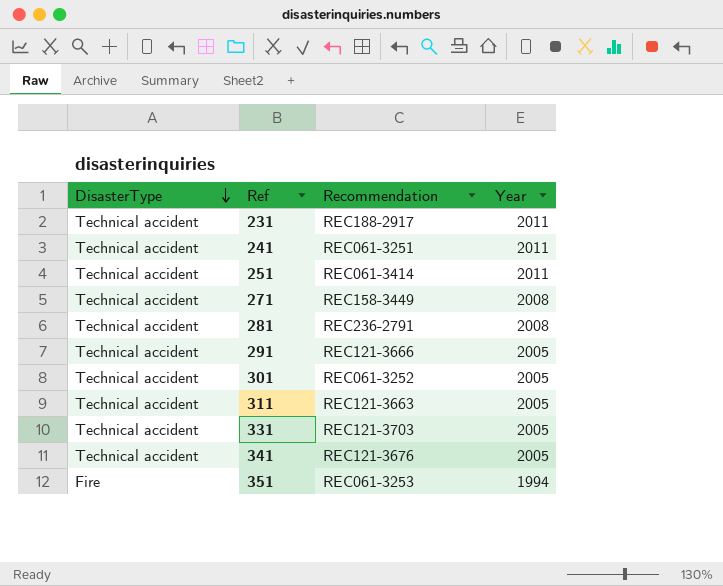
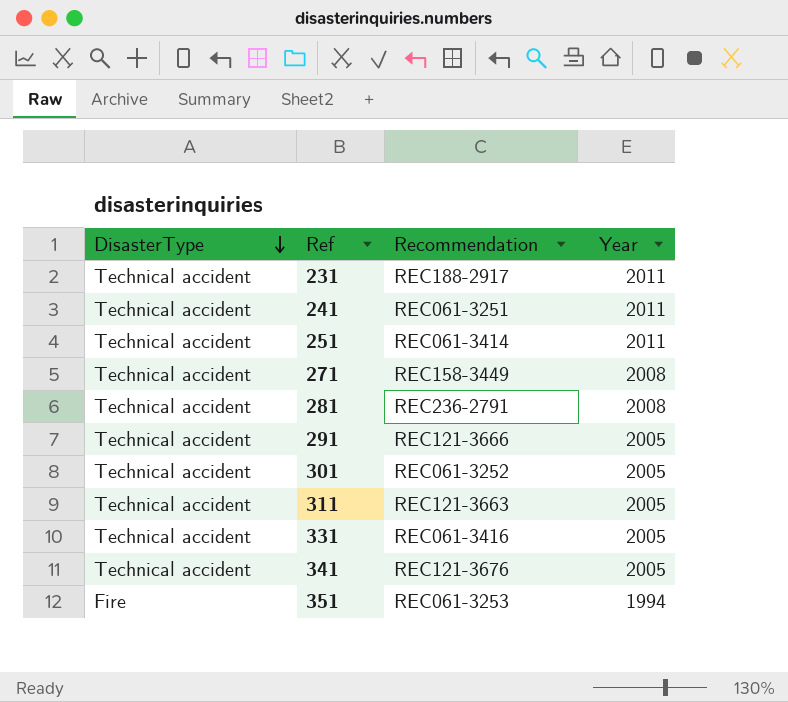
331 | Recommendation: REC121-3703 -> REC061-3416

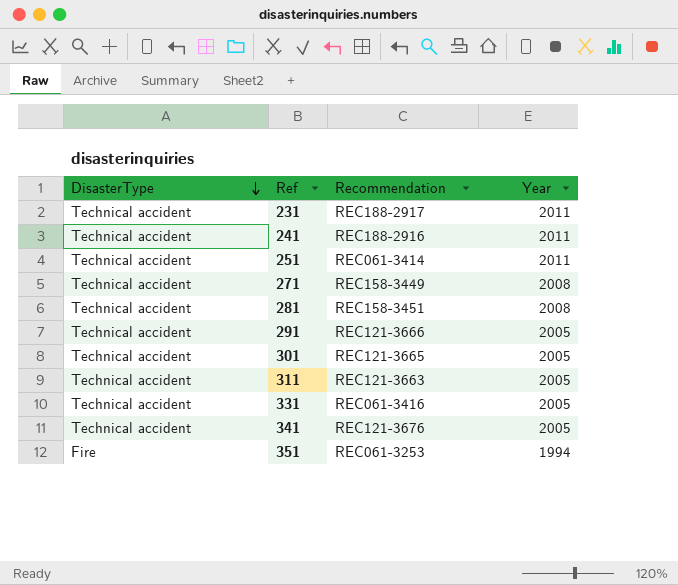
241 | Recommendation: REC061-3251 -> REC188-2916
281 | Recommendation: REC236-2791 -> REC158-3451
301 | Recommendation: REC061-3252 -> REC121-3665

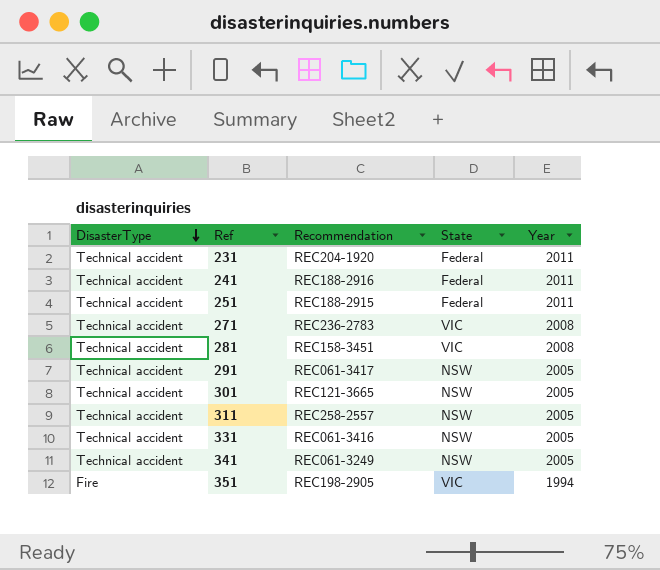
column State | position: none -> 4
231 | Recommendation: REC188-2917 -> REC204-1920
251 | Recommendation: REC061-3414 -> REC188-2915
271 | Recommendation: REC158-3449 -> REC236-2783
291 | Recommendation: REC121-3666 -> REC061-3417
311 | Recommendation: REC121-3663 -> REC258-2557
341 | Recommendation: REC121-3676 -> REC061-3249
351 | Recommendation: REC061-3253 -> REC198-2905

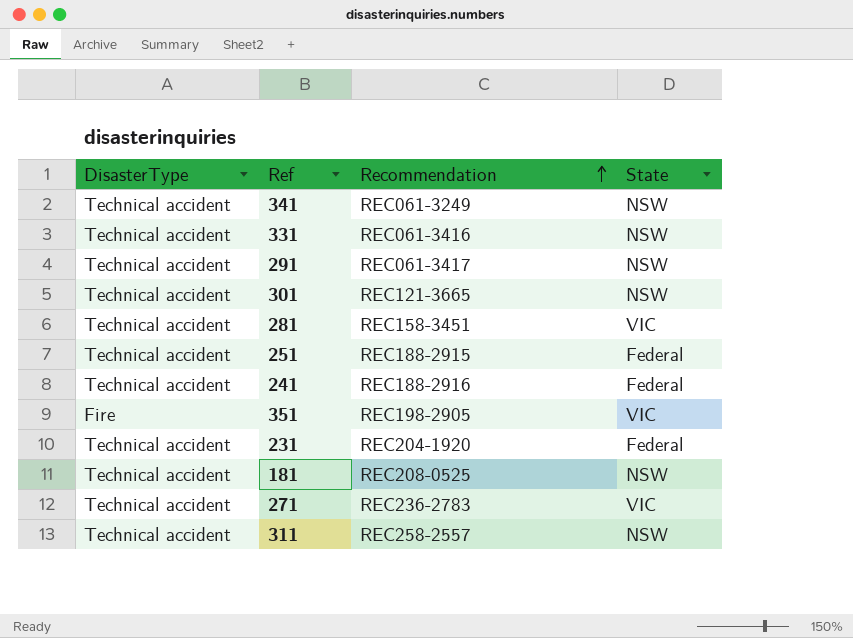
row order: DisasterType descending -> Recommendation ascending
column Year | position: 5 -> none
row 181: none -> Technical accident | REC208-0525 | NSW

